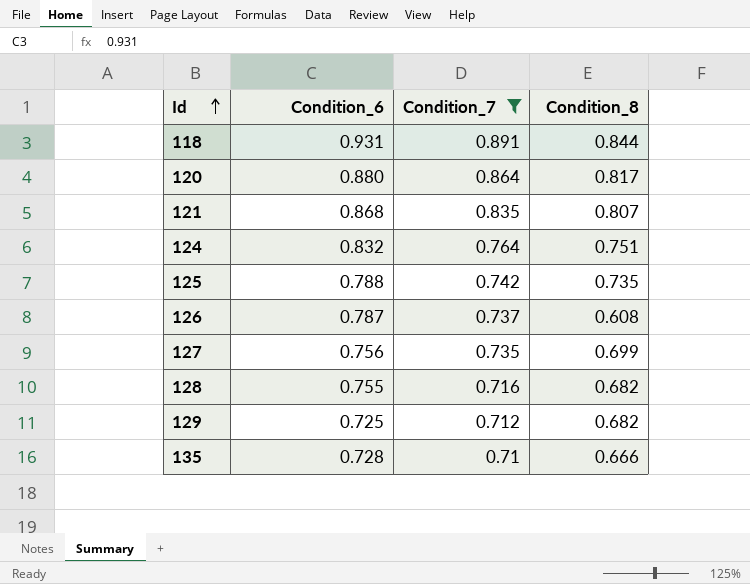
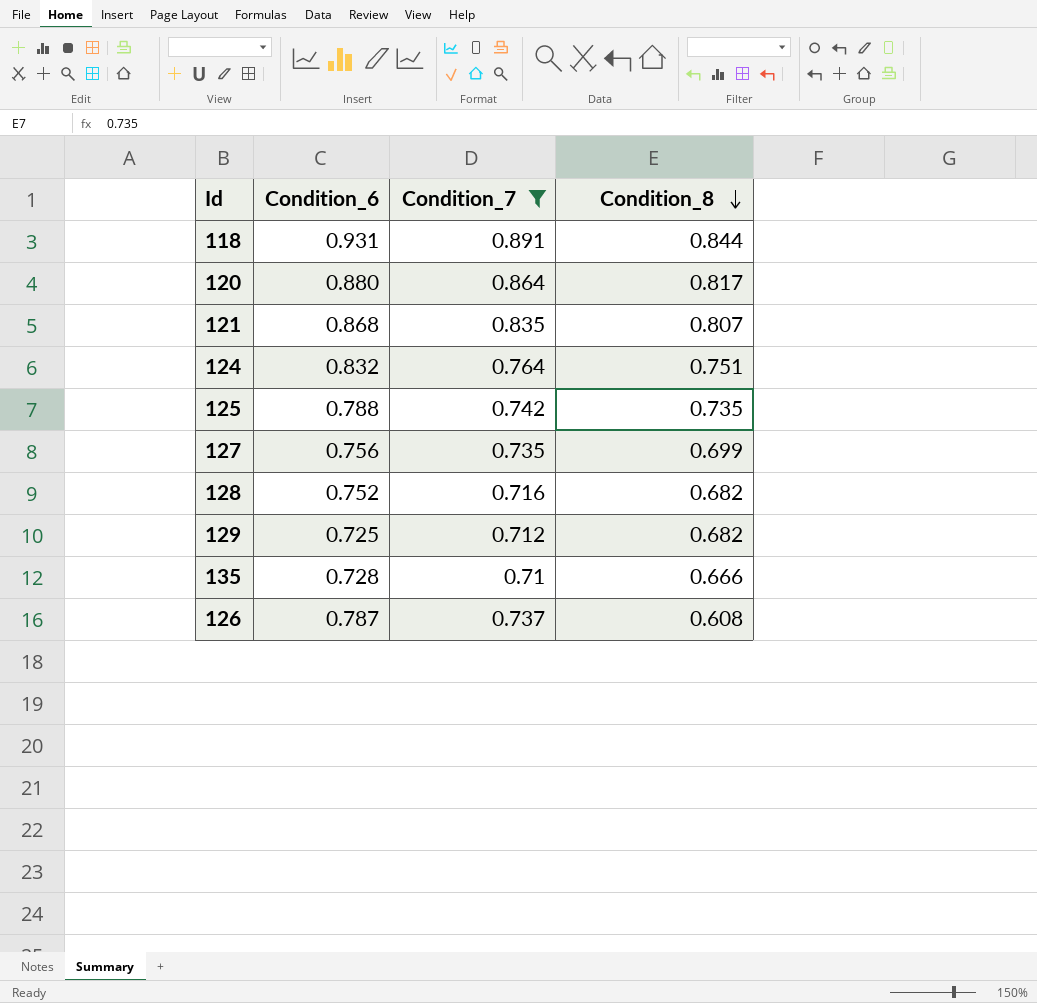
row order: Id ascending -> Condition_8 descending
128 | Condition_6: 0.755 -> 0.752

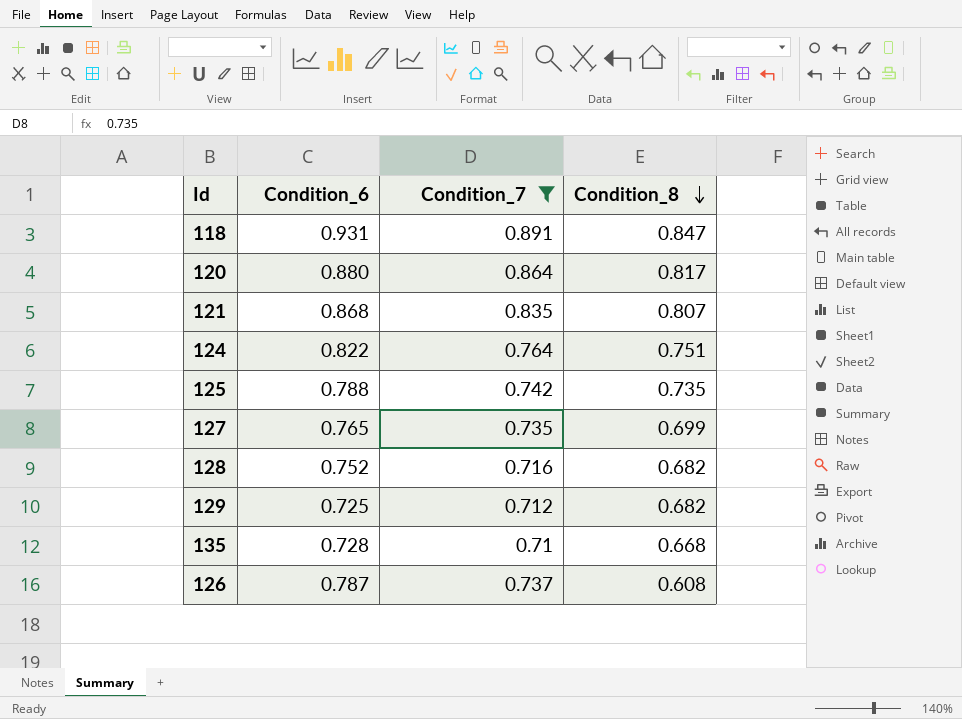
118 | Condition_8: 0.844 -> 0.847
124 | Condition_6: 0.832 -> 0.822
127 | Condition_6: 0.756 -> 0.765
135 | Condition_8: 0.666 -> 0.668

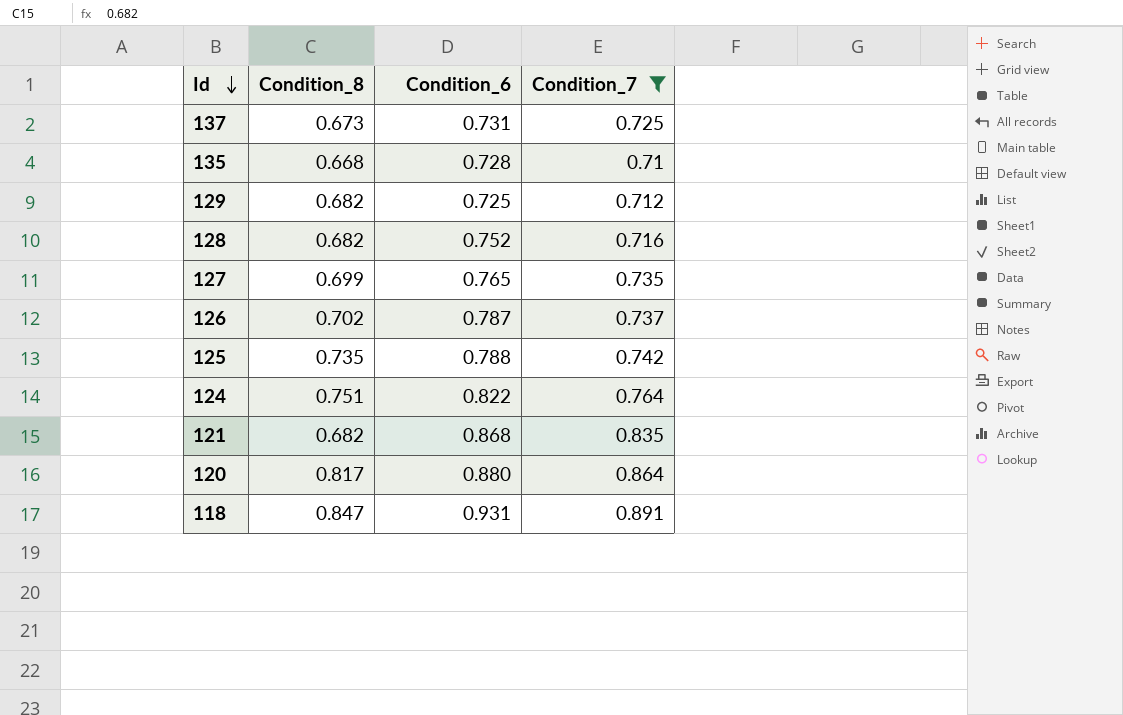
row order: Condition_8 descending -> Id descending
column Condition_8 | position: 4 -> 2
row 137: none -> 0.673 | 0.731 | 0.725
126 | Condition_8: 0.608 -> 0.702
121 | Condition_8: 0.807 -> 0.682

